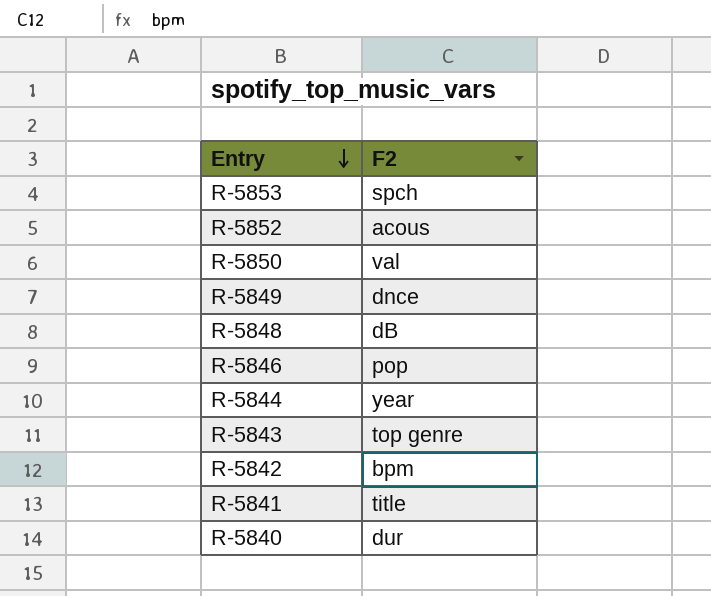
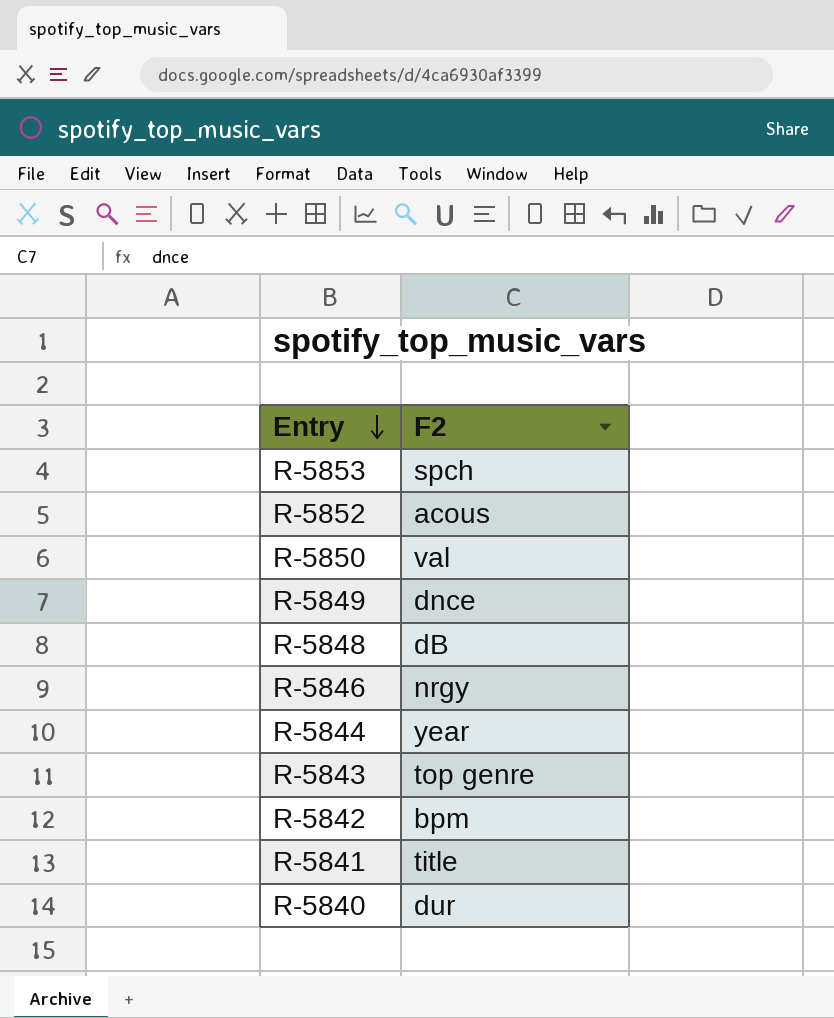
R-5846 | F2: pop -> nrgy

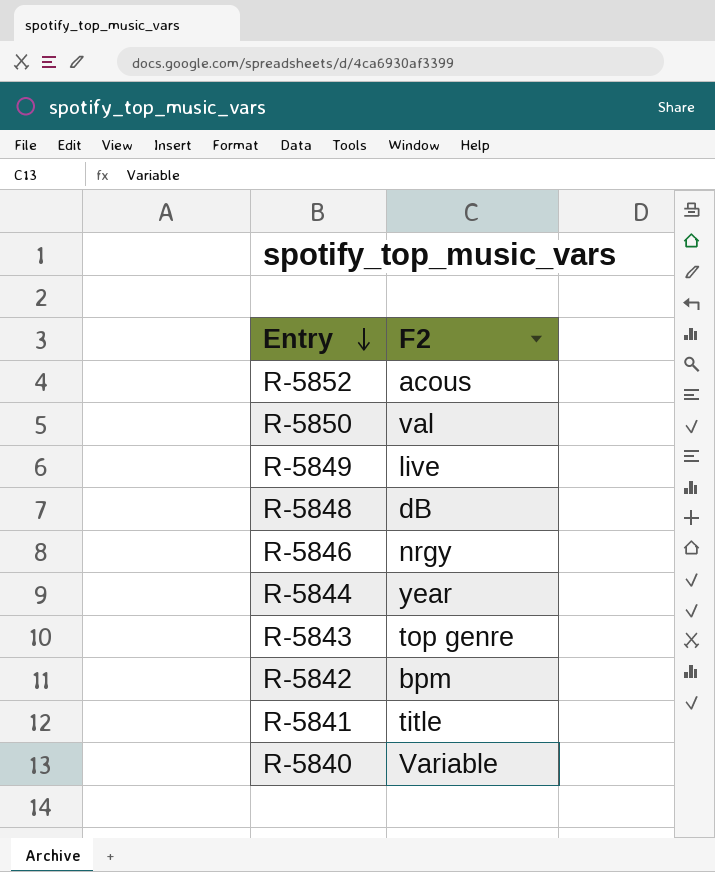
row R-5853: spch -> none
R-5849 | F2: dnce -> live
R-5840 | F2: dur -> Variable

